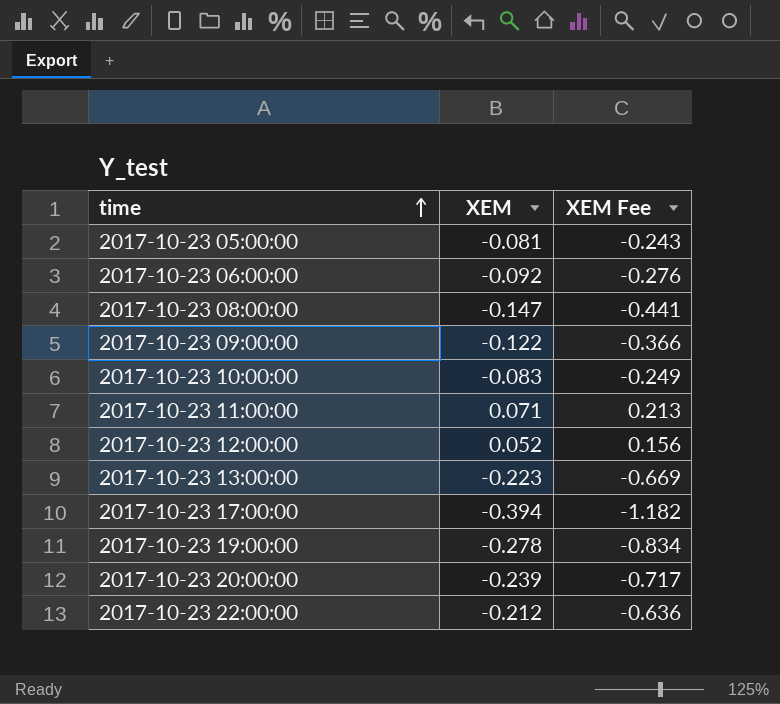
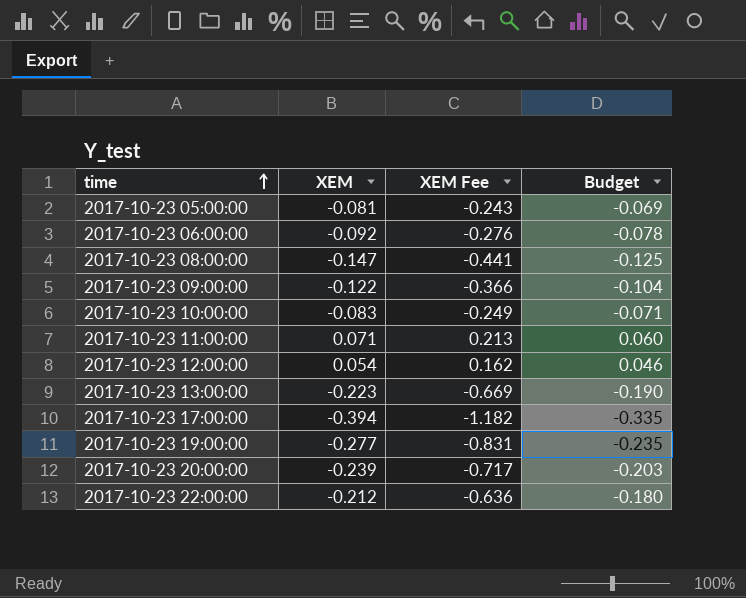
column Budget | formula: none -> [XEM] * 0.85
2017-10-23 12:00:00 | XEM: 0.052 -> 0.054
2017-10-23 12:00:00 | XEM Fee: 0.156 -> 0.162
2017-10-23 19:00:00 | XEM: -0.278 -> -0.277
2017-10-23 19:00:00 | XEM Fee: -0.834 -> -0.831

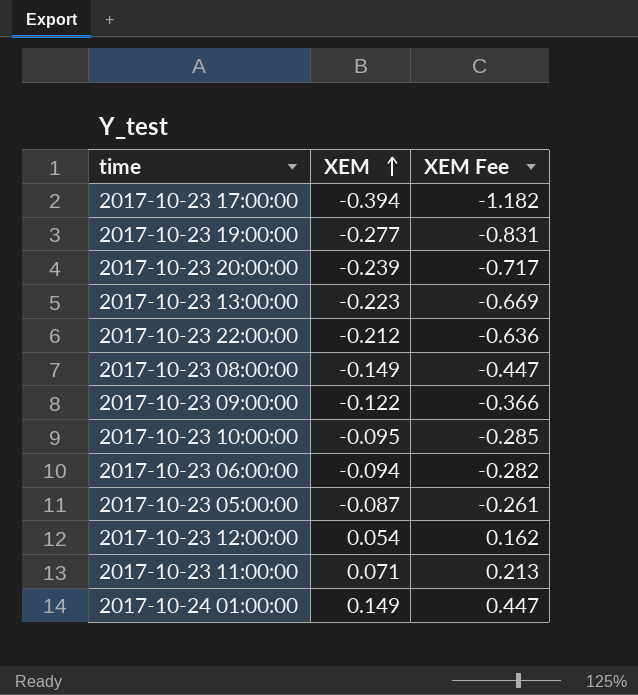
row order: time ascending -> XEM ascending
column Budget | formula: [XEM] * 0.85 -> none
2017-10-23 08:00:00 | XEM: -0.147 -> -0.149
2017-10-23 08:00:00 | XEM Fee: -0.441 -> -0.447
2017-10-23 10:00:00 | XEM: -0.083 -> -0.095
2017-10-23 10:00:00 | XEM Fee: -0.249 -> -0.285
2017-10-23 06:00:00 | XEM: -0.092 -> -0.094
2017-10-23 06:00:00 | XEM Fee: -0.276 -> -0.282
2017-10-23 05:00:00 | XEM: -0.081 -> -0.087
2017-10-23 05:00:00 | XEM Fee: -0.243 -> -0.261
row 2017-10-24 01:00:00: none -> 0.149 | 0.447

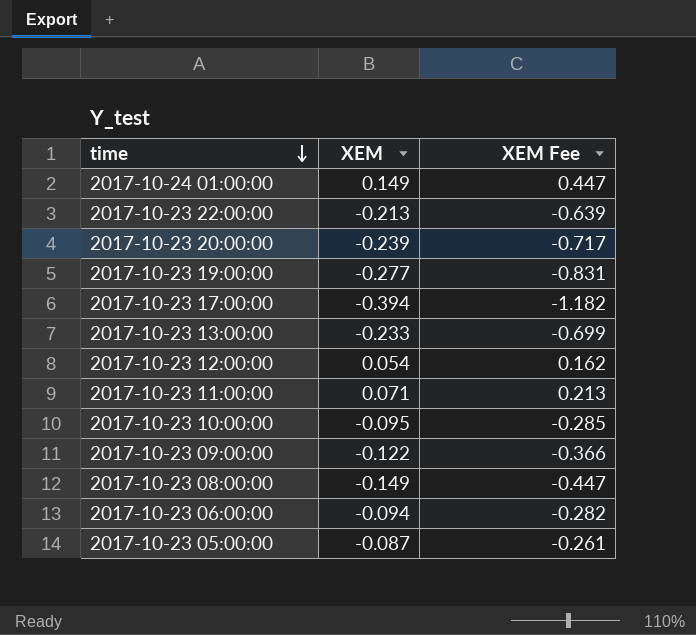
row order: XEM ascending -> time descending
2017-10-23 22:00:00 | XEM: -0.212 -> -0.213
2017-10-23 22:00:00 | XEM Fee: -0.636 -> -0.639
2017-10-23 13:00:00 | XEM: -0.223 -> -0.233
2017-10-23 13:00:00 | XEM Fee: -0.669 -> -0.699

